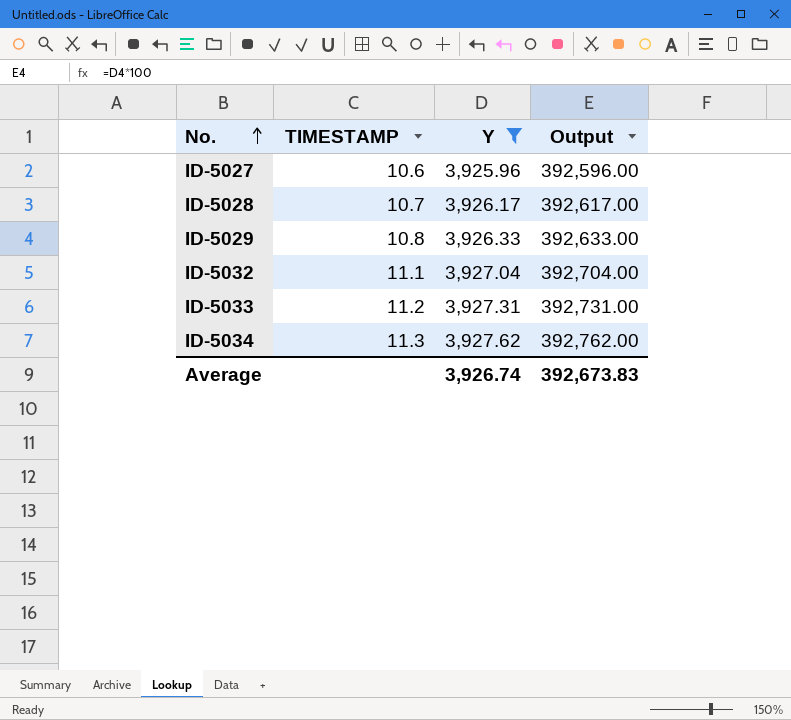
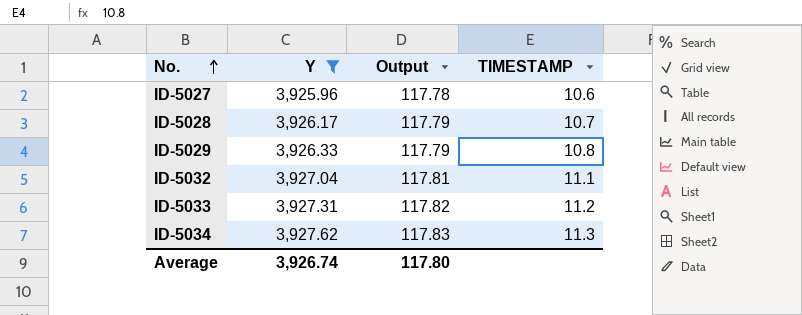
column Output | formula: [Y] * 100 -> [Y] * 0.03
column TIMESTAMP | position: 2 -> 4
Average | Output: 392,673.83 -> 117.80

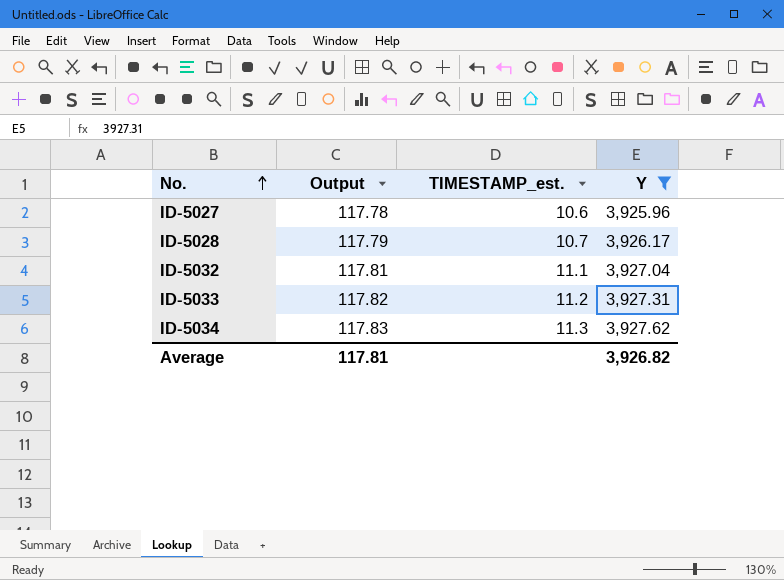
column name: TIMESTAMP -> TIMESTAMP_est.
column Y | position: 2 -> 4
row ID-5029: 3,926.33 | 117.79 | 10.8 -> none
Average | Output: 117.80 -> 117.81
Average | Y: 3,926.74 -> 3,926.82

